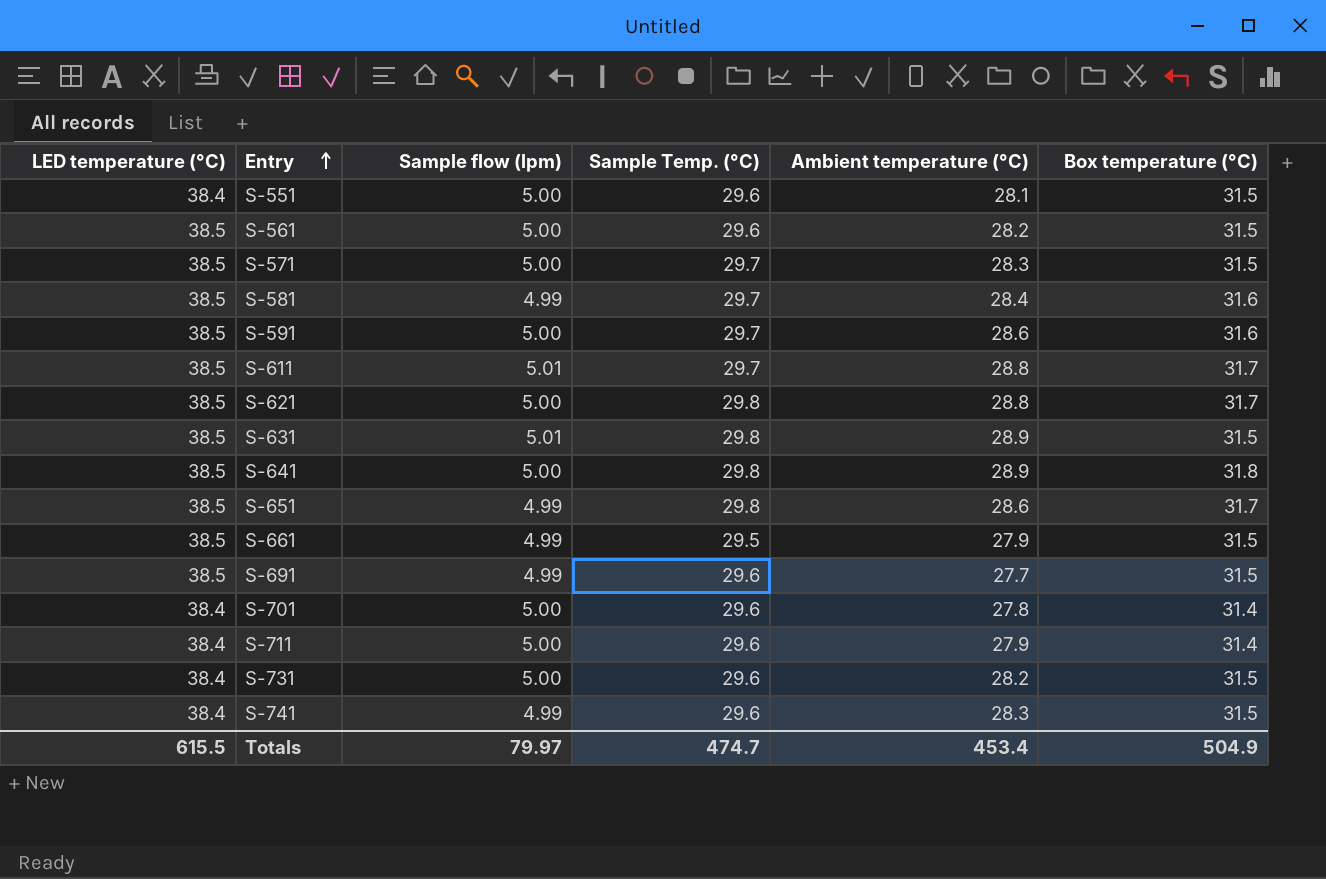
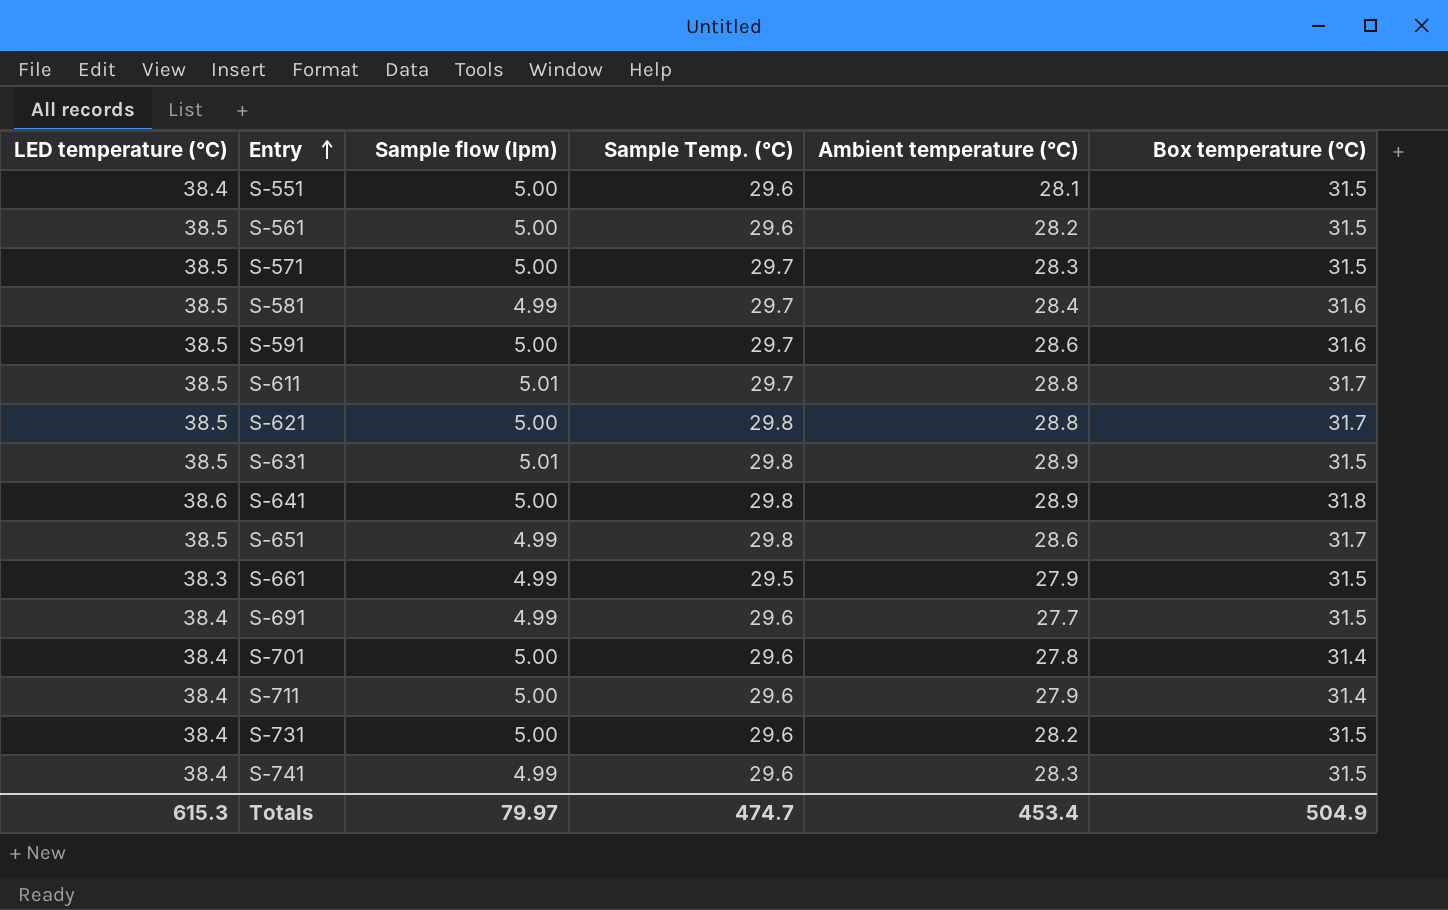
S-641 | LED temperature (°C): 38.5 -> 38.6
S-661 | LED temperature (°C): 38.5 -> 38.3
S-691 | LED temperature (°C): 38.5 -> 38.4
Totals | LED temperature (°C): 615.5 -> 615.3

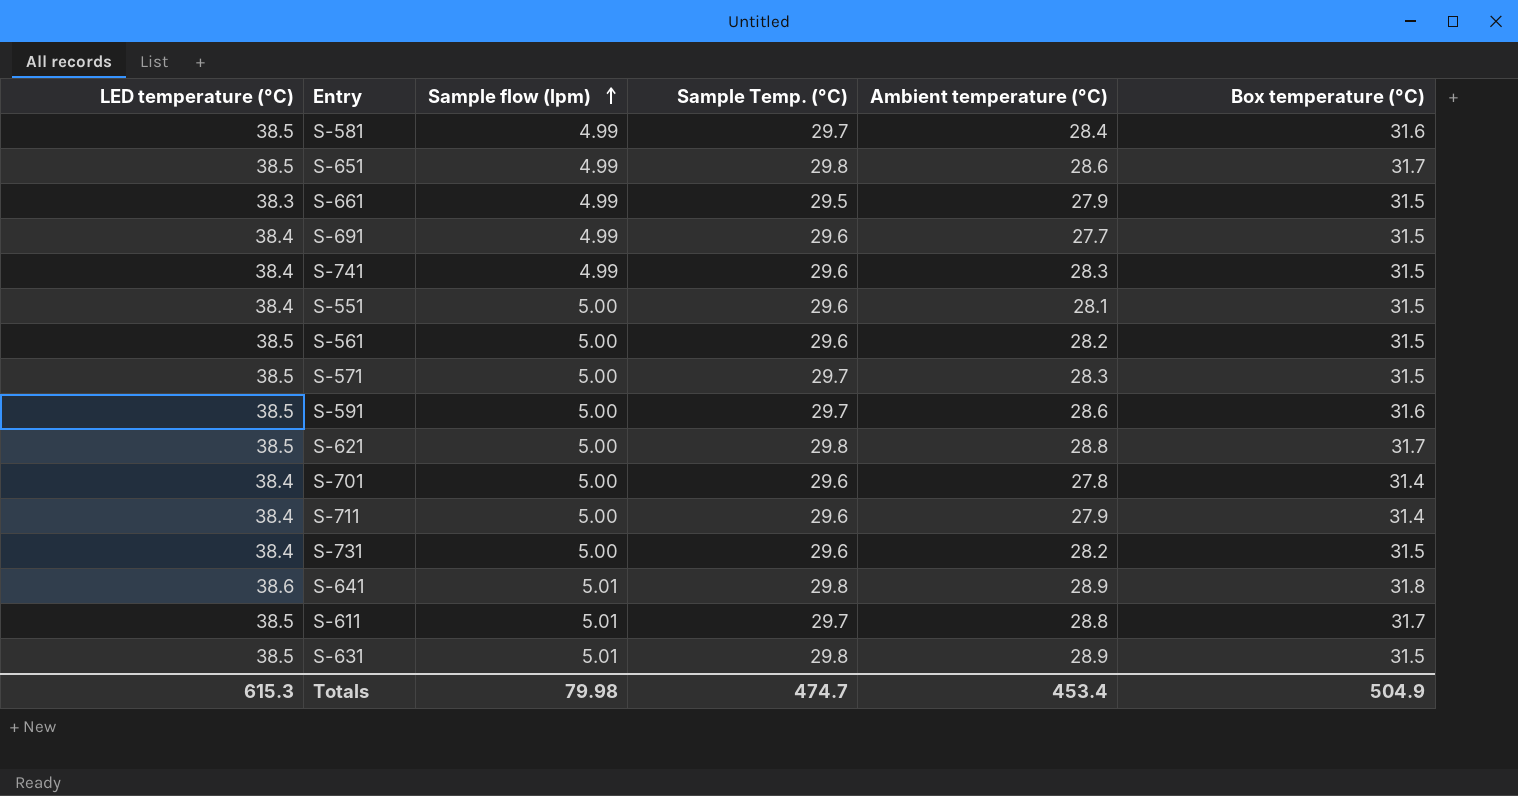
row order: Entry ascending -> Sample flow (lpm) ascending
S-641 | Sample flow (lpm): 5.00 -> 5.01
Totals | Sample flow (lpm): 79.97 -> 79.98

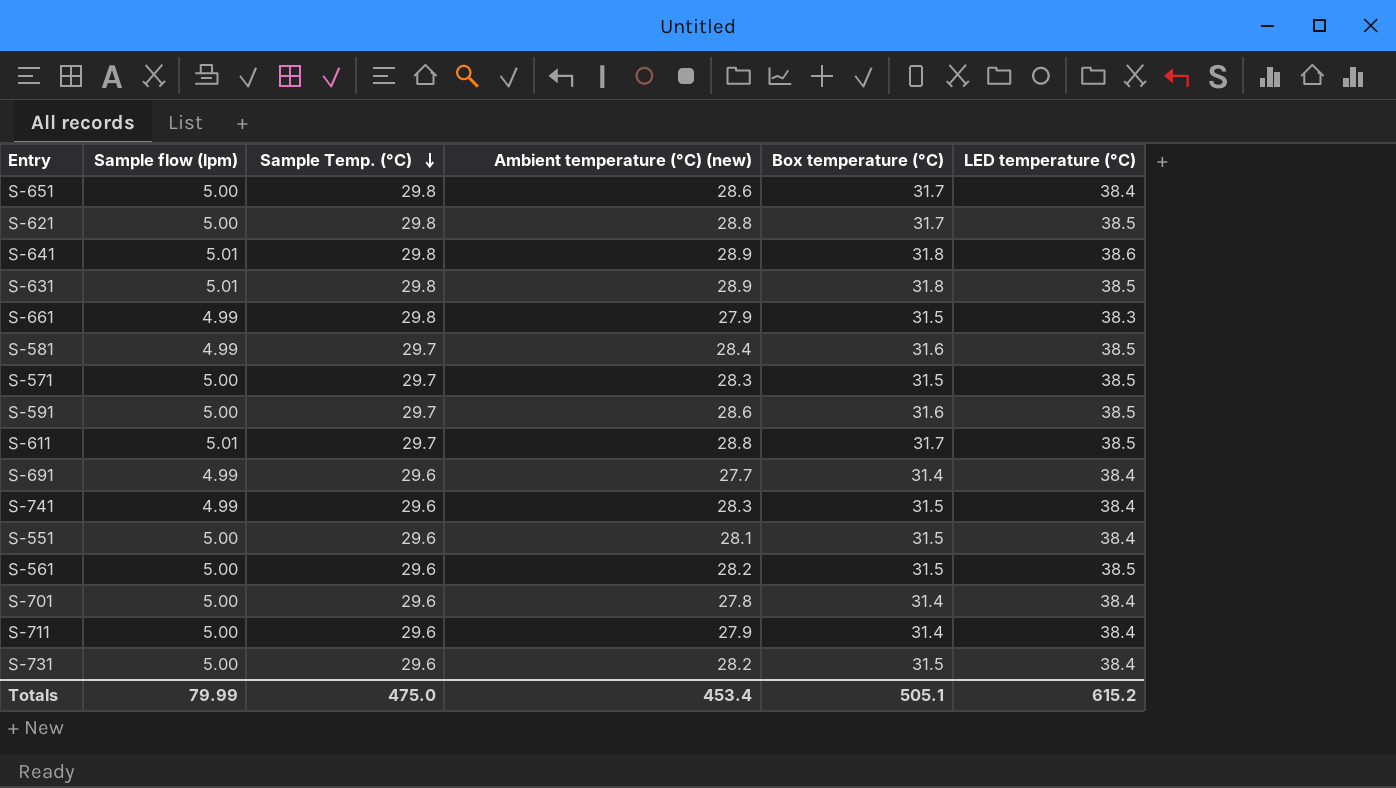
row order: Sample flow (lpm) ascending -> Sample Temp. (°C) descending
column name: Ambient temperature (°C) -> Ambient temperature (°C) (new)
column LED temperature (°C) | position: 1 -> 6
S-651 | Sample flow (lpm): 4.99 -> 5.00
S-651 | LED temperature (°C): 38.5 -> 38.4
S-631 | Box temperature (°C): 31.5 -> 31.8
S-661 | Sample Temp. (°C): 29.5 -> 29.8
S-691 | Box temperature (°C): 31.5 -> 31.4
Totals | Sample flow (lpm): 79.98 -> 79.99
Totals | Sample Temp. (°C): 474.7 -> 475.0
Totals | Box temperature (°C): 504.9 -> 505.1
Totals | LED temperature (°C): 615.3 -> 615.2

